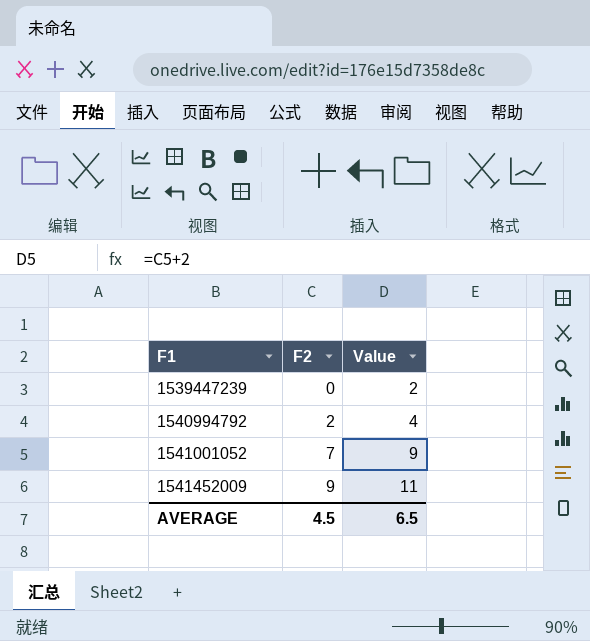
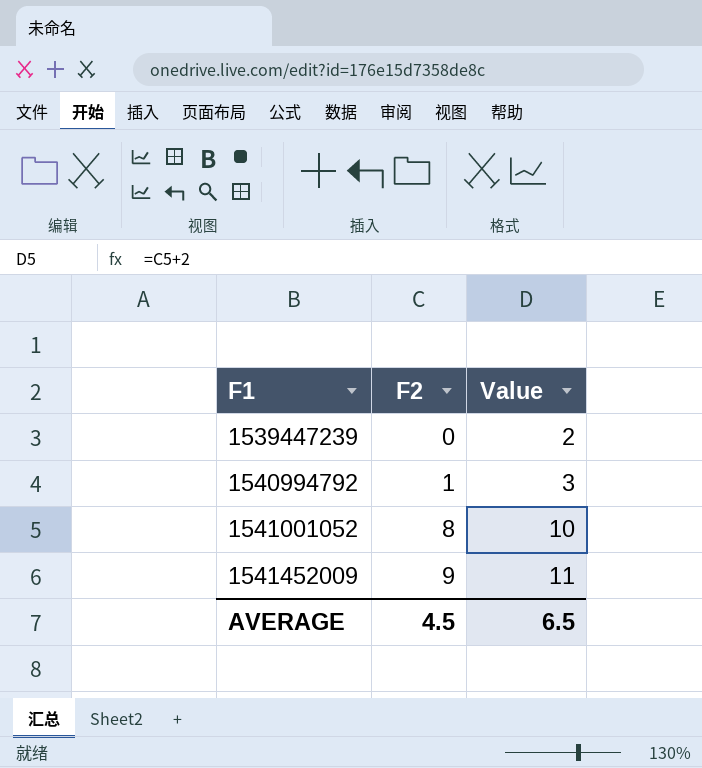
1540994792 | F2: 2 -> 1
1540994792 | Value: 4 -> 3
1541001052 | F2: 7 -> 8
1541001052 | Value: 9 -> 10

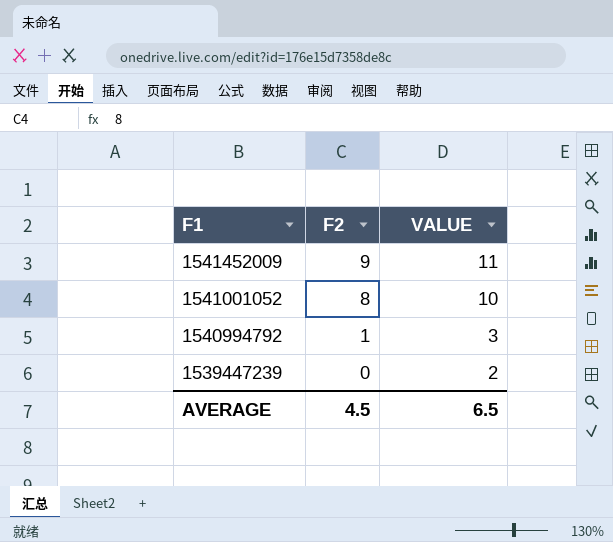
row order: F1 ascending -> F1 descending
column name: Value -> VALUE

